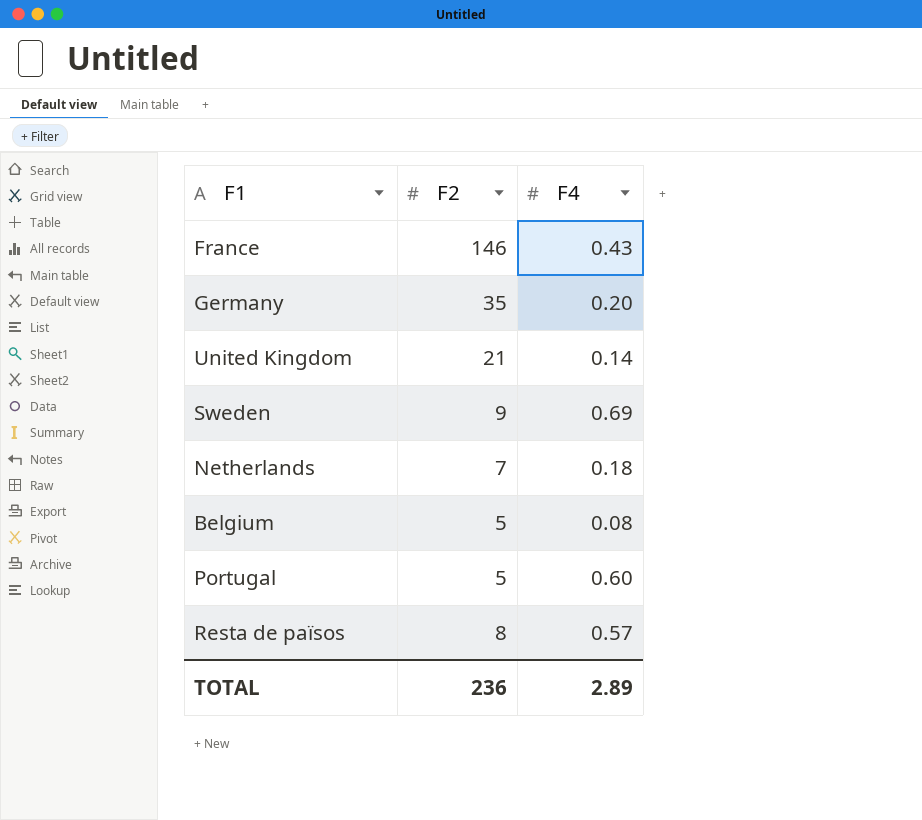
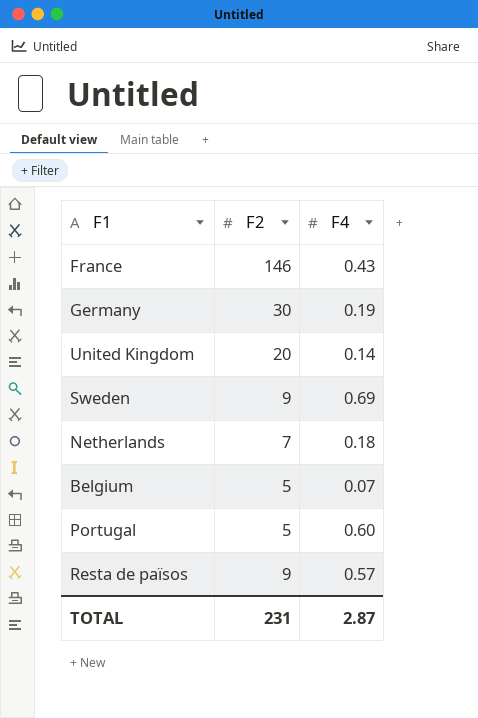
Germany | F2: 35 -> 30
Germany | F4: 0.20 -> 0.19
United Kingdom | F2: 21 -> 20
Belgium | F4: 0.08 -> 0.07
Resta de països | F2: 8 -> 9
TOTAL | F2: 236 -> 231
TOTAL | F4: 2.89 -> 2.87

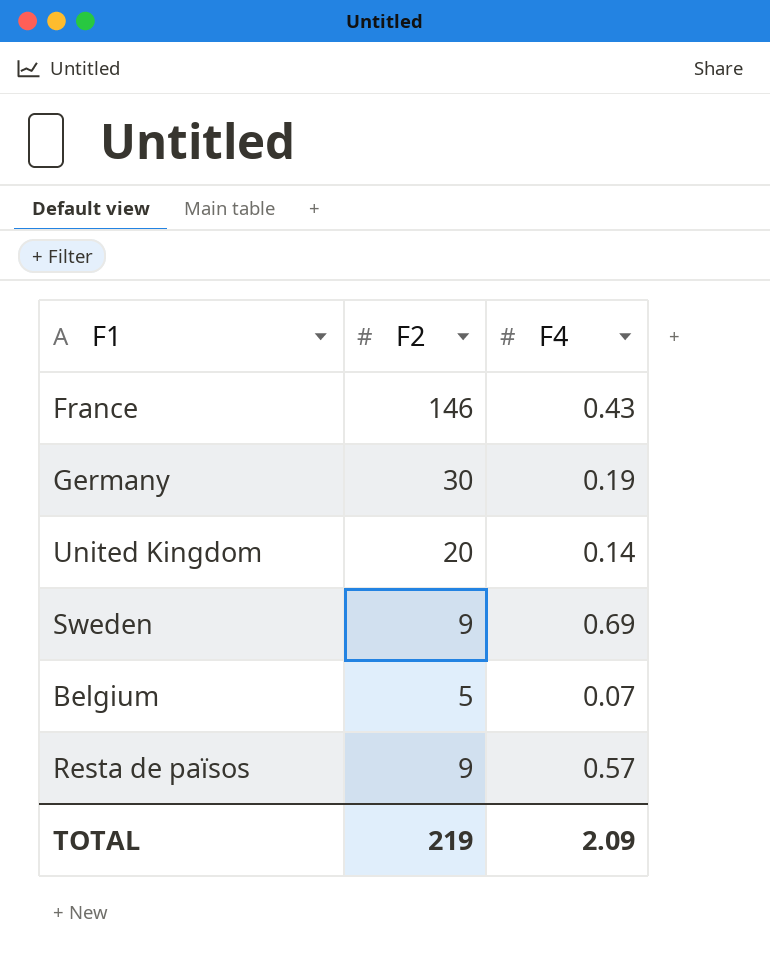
row Netherlands: 7 | 0.18 -> none
row Portugal: 5 | 0.60 -> none
TOTAL | F2: 231 -> 219
TOTAL | F4: 2.87 -> 2.09

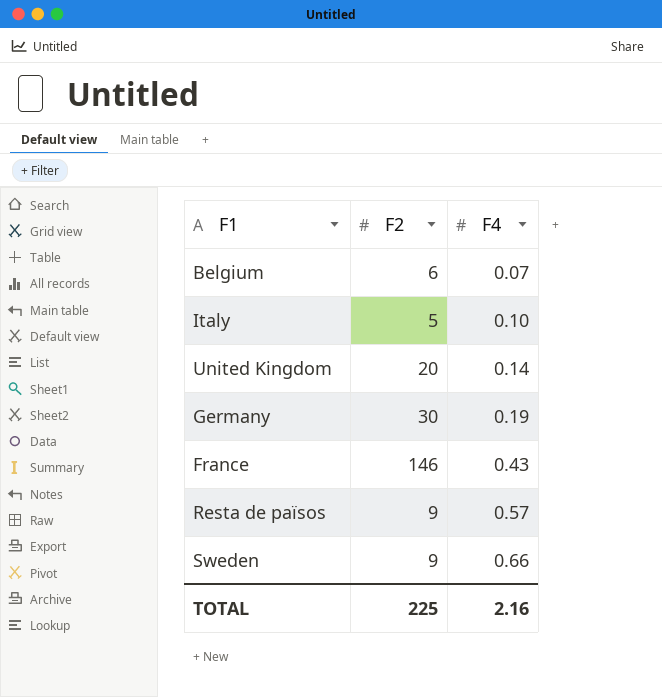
row order: none -> F4 ascending
Belgium | F2: 5 -> 6
row Italy: none -> 5 | 0.10
Sweden | F4: 0.69 -> 0.66
TOTAL | F2: 219 -> 225
TOTAL | F4: 2.09 -> 2.16

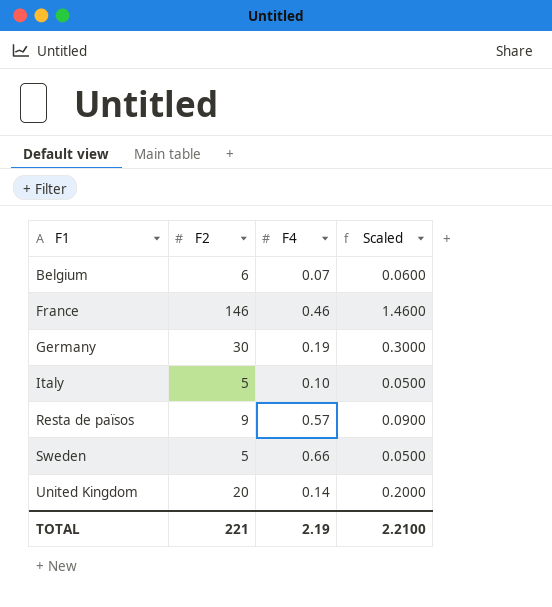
row order: F4 ascending -> F1 ascending
column Scaled | formula: none -> [F2] * 0.01
France | F4: 0.43 -> 0.46
Sweden | F2: 9 -> 5
TOTAL | F2: 225 -> 221
TOTAL | F4: 2.16 -> 2.19

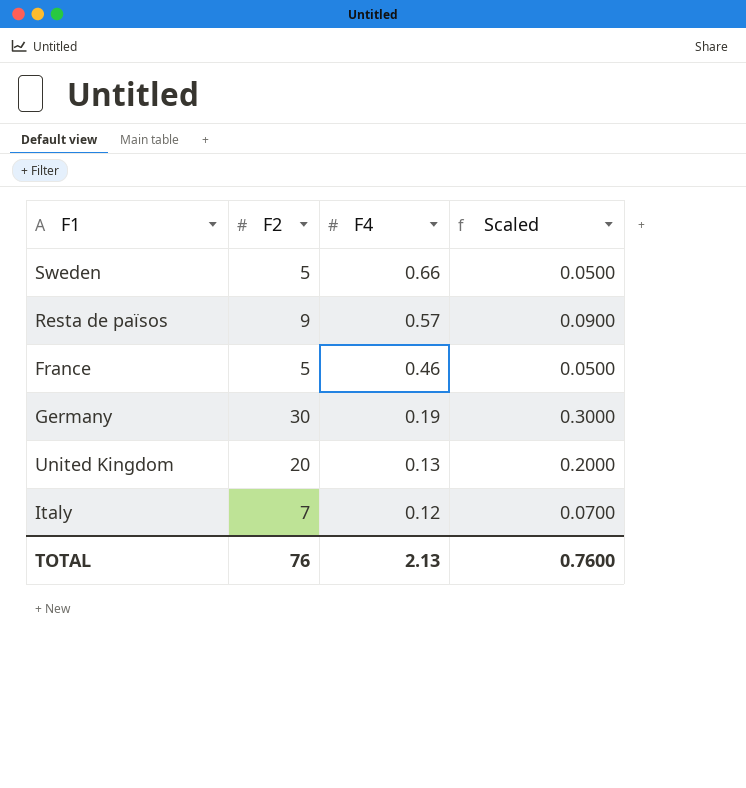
row order: F1 ascending -> F4 descending
row Belgium: 6 | 0.07 | 0.0600 -> none
France | F2: 146 -> 5
France | Scaled: 1.4600 -> 0.0500
United Kingdom | F4: 0.14 -> 0.13
Italy | F2: 5 -> 7
Italy | F4: 0.10 -> 0.12
Italy | Scaled: 0.0500 -> 0.0700
TOTAL | F2: 221 -> 76
TOTAL | F4: 2.19 -> 2.13
TOTAL | Scaled: 2.2100 -> 0.7600

